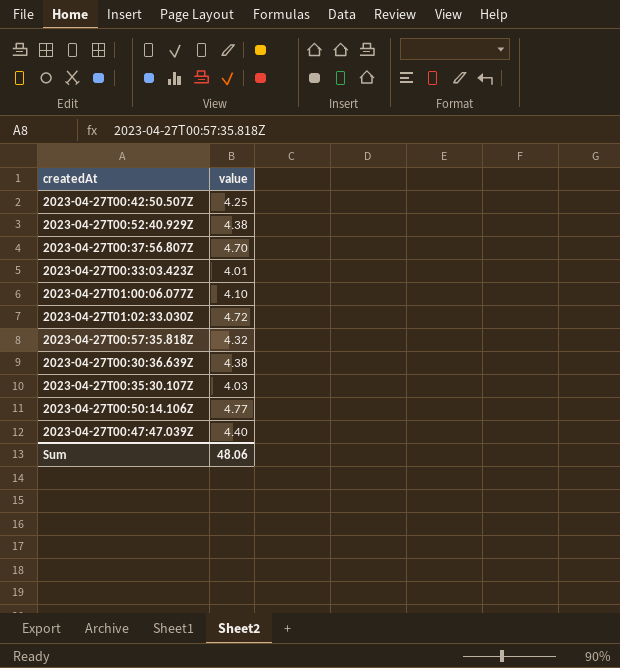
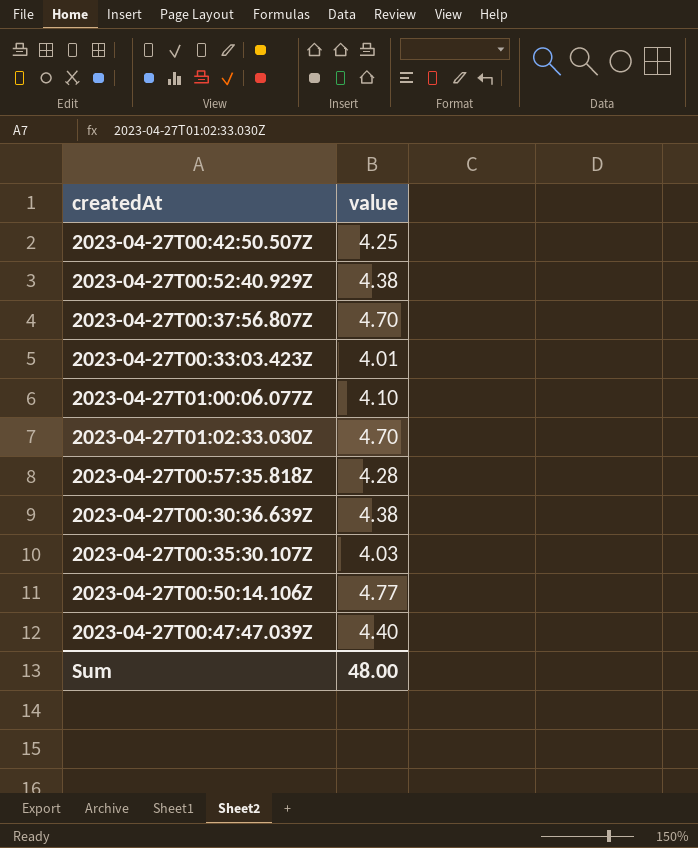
2023-04-27T01:02:33.030Z | value: 4.72 -> 4.70
2023-04-27T00:57:35.818Z | value: 4.32 -> 4.28
Sum | value: 48.06 -> 48.00

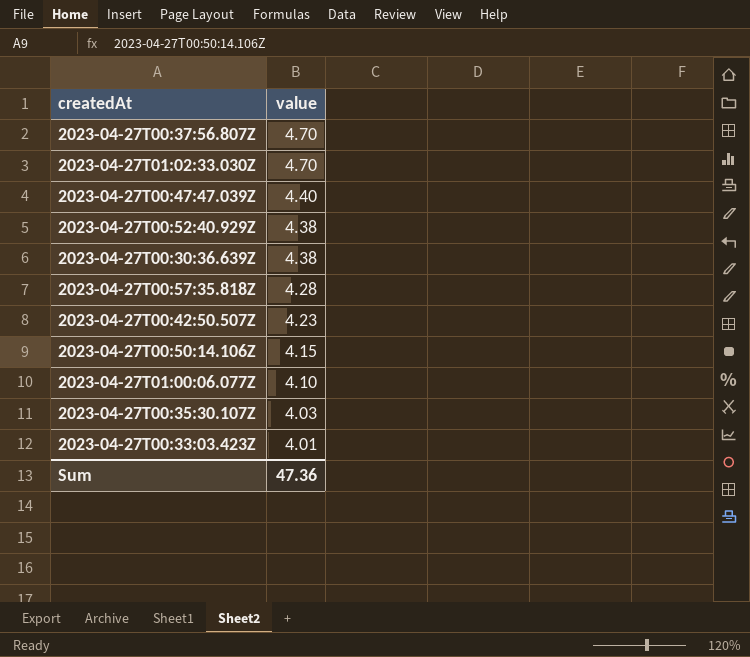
row order: none -> value descending
2023-04-27T00:42:50.507Z | value: 4.25 -> 4.23
2023-04-27T00:50:14.106Z | value: 4.77 -> 4.15
Sum | value: 48.00 -> 47.36

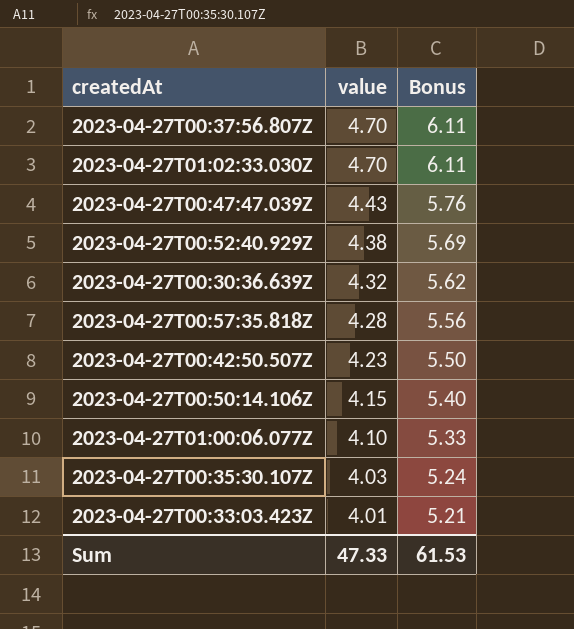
column Bonus | formula: none -> [value] * 1.3
2023-04-27T00:47:47.039Z | value: 4.40 -> 4.43
2023-04-27T00:30:36.639Z | value: 4.38 -> 4.32
Sum | value: 47.36 -> 47.33

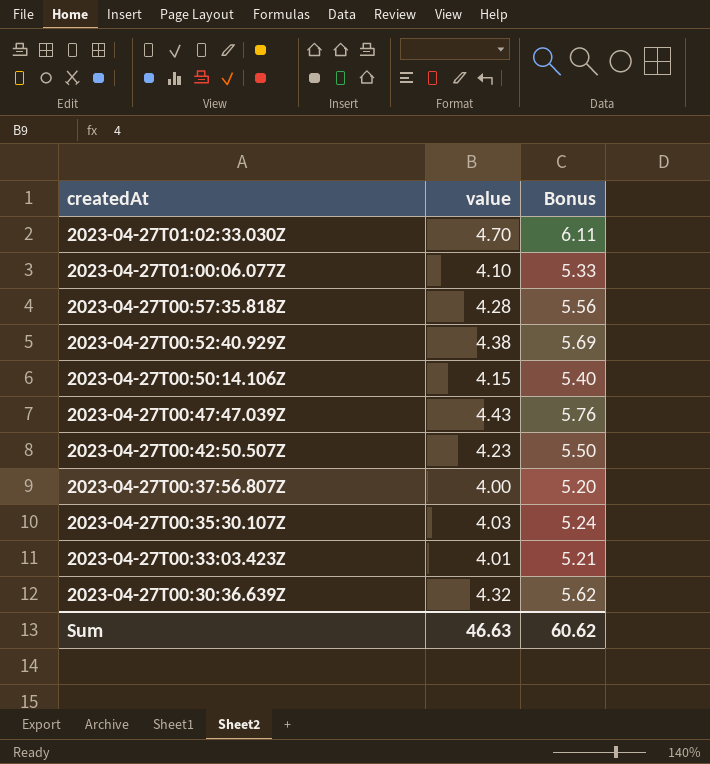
row order: value descending -> createdAt descending
2023-04-27T00:37:56.807Z | value: 4.70 -> 4.00
2023-04-27T00:37:56.807Z | Bonus: 6.11 -> 5.20
Sum | value: 47.33 -> 46.63
Sum | Bonus: 61.53 -> 60.62

